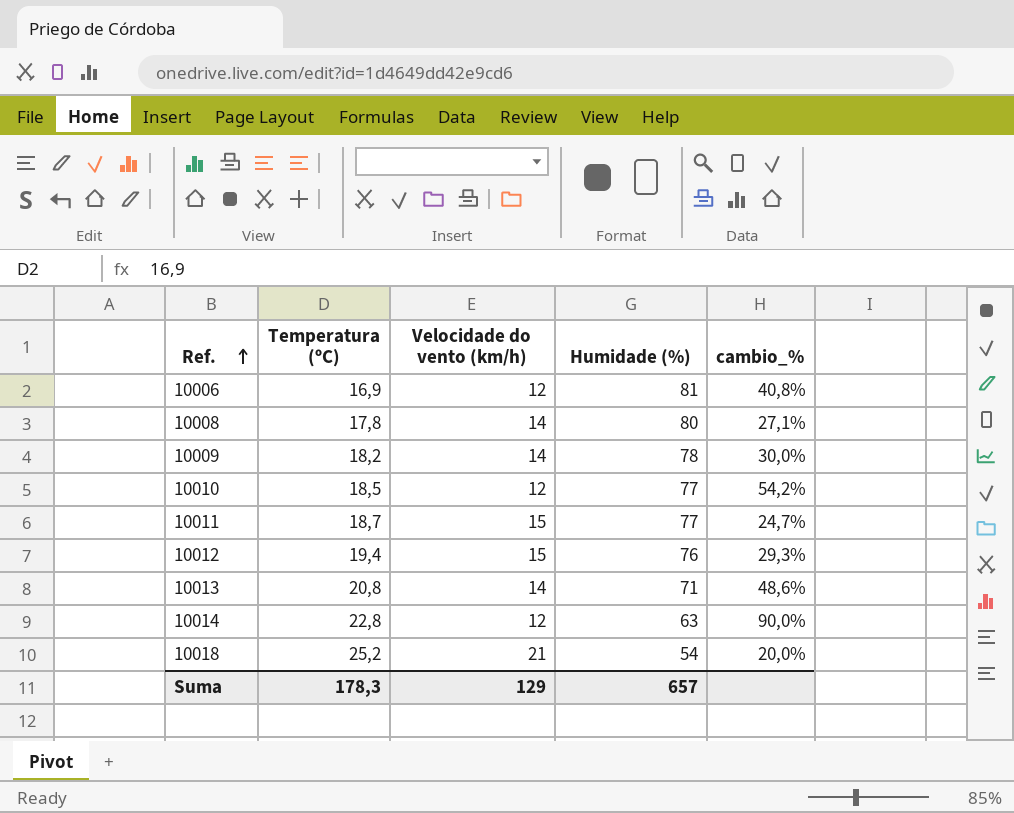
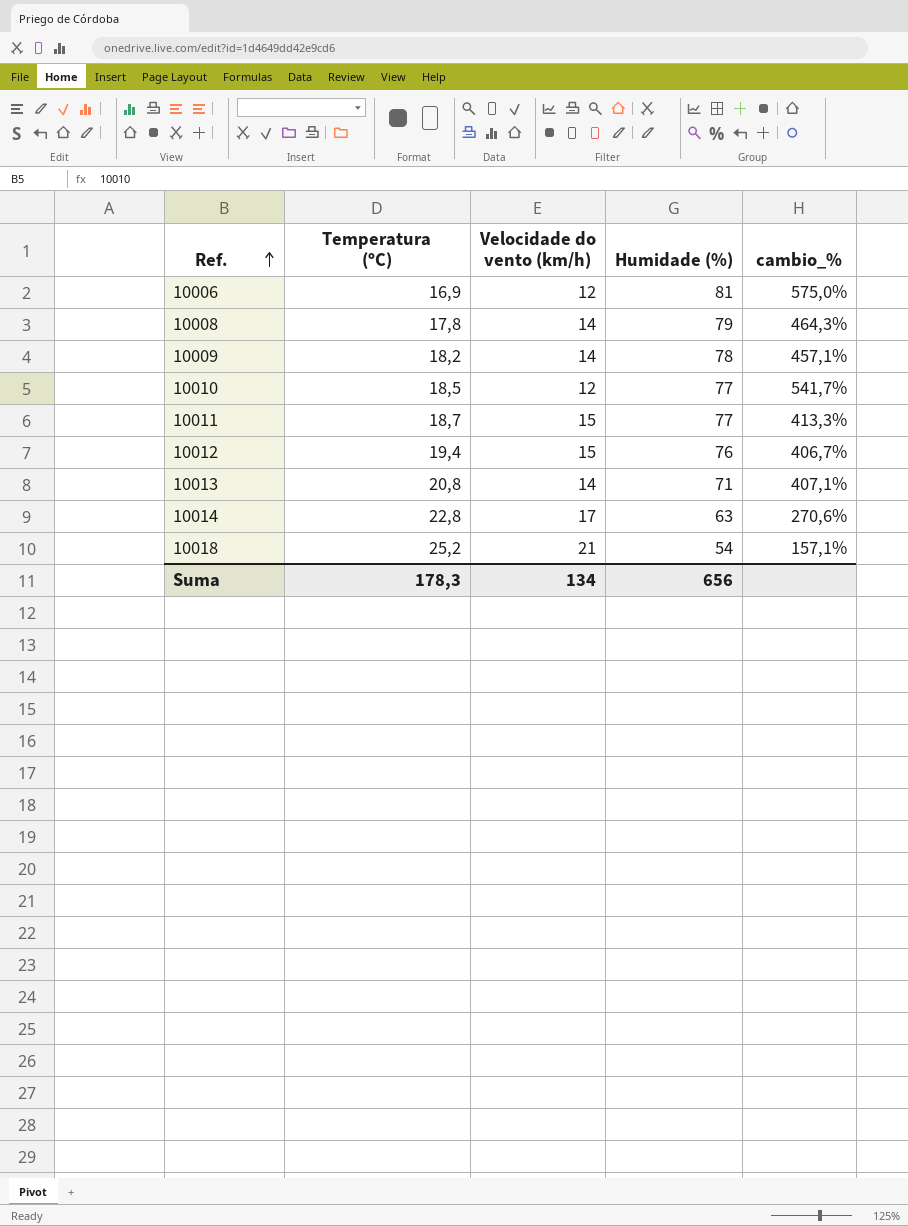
column cambio_% | formula: ([Temperatura (ºC)] - [Velocidade do vento (km/h)]) / [Velocidade do vento (km/h)] -> ([Humidade (%)] - [Velocidade do vento (km/h)]) / [Velocidade do vento (km/h)]
10008 | Humidade (%): 80 -> 79
10014 | Velocidade do vento (km/h): 12 -> 17
Suma | Velocidade do vento (km/h): 129 -> 134
Suma | Humidade (%): 657 -> 656

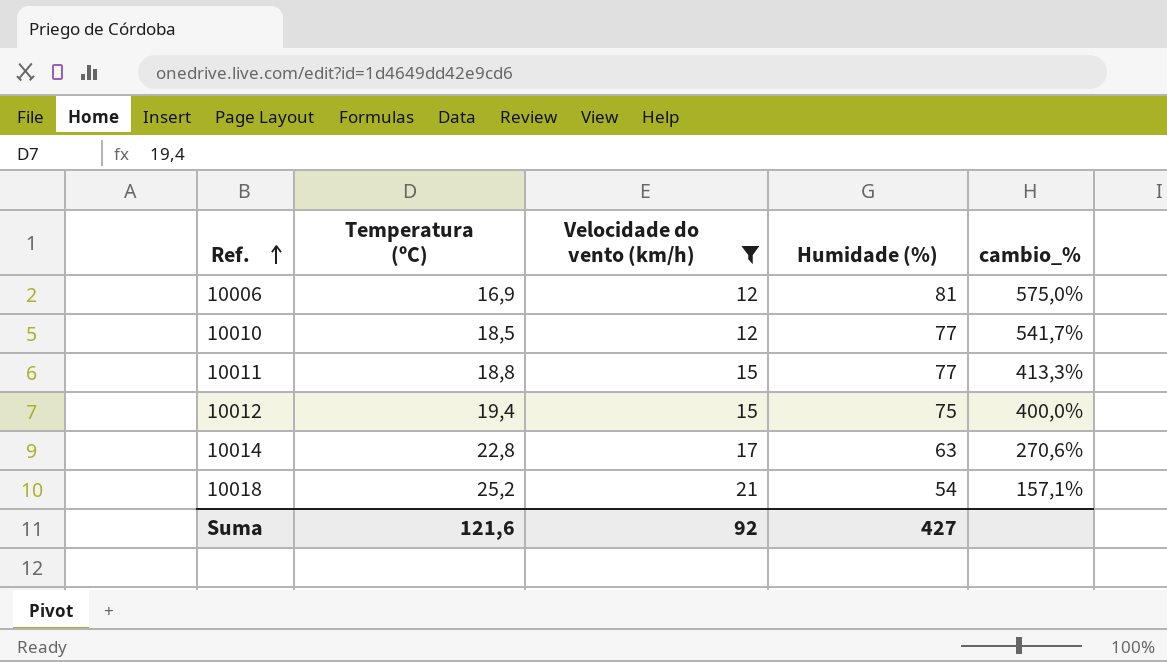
filter: none -> Velocidade do vento (km/h) != 14
10011 | Temperatura (ºC): 18,7 -> 18,8
10012 | Humidade (%): 76 -> 75
10012 | cambio_%: 406,7% -> 400,0%
Suma | Temperatura (ºC): 178,3 -> 121,6
Suma | Velocidade do vento (km/h): 134 -> 92
Suma | Humidade (%): 656 -> 427

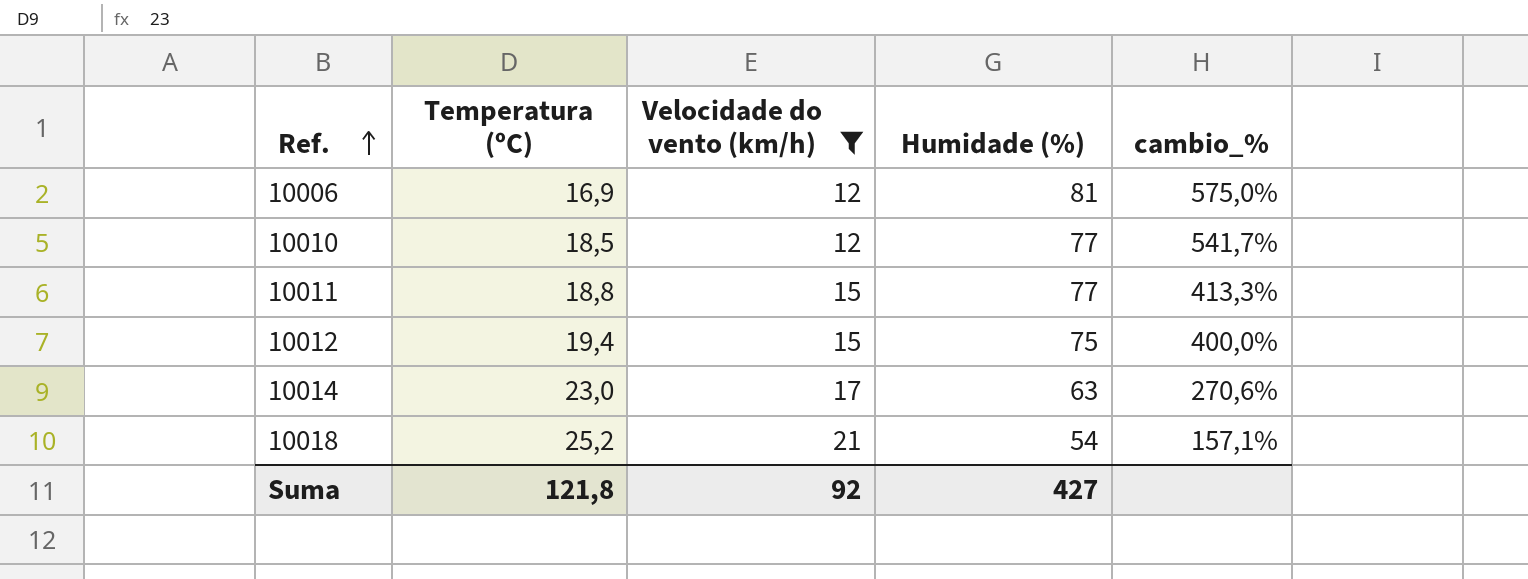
10014 | Temperatura (ºC): 22,8 -> 23,0
Suma | Temperatura (ºC): 121,6 -> 121,8

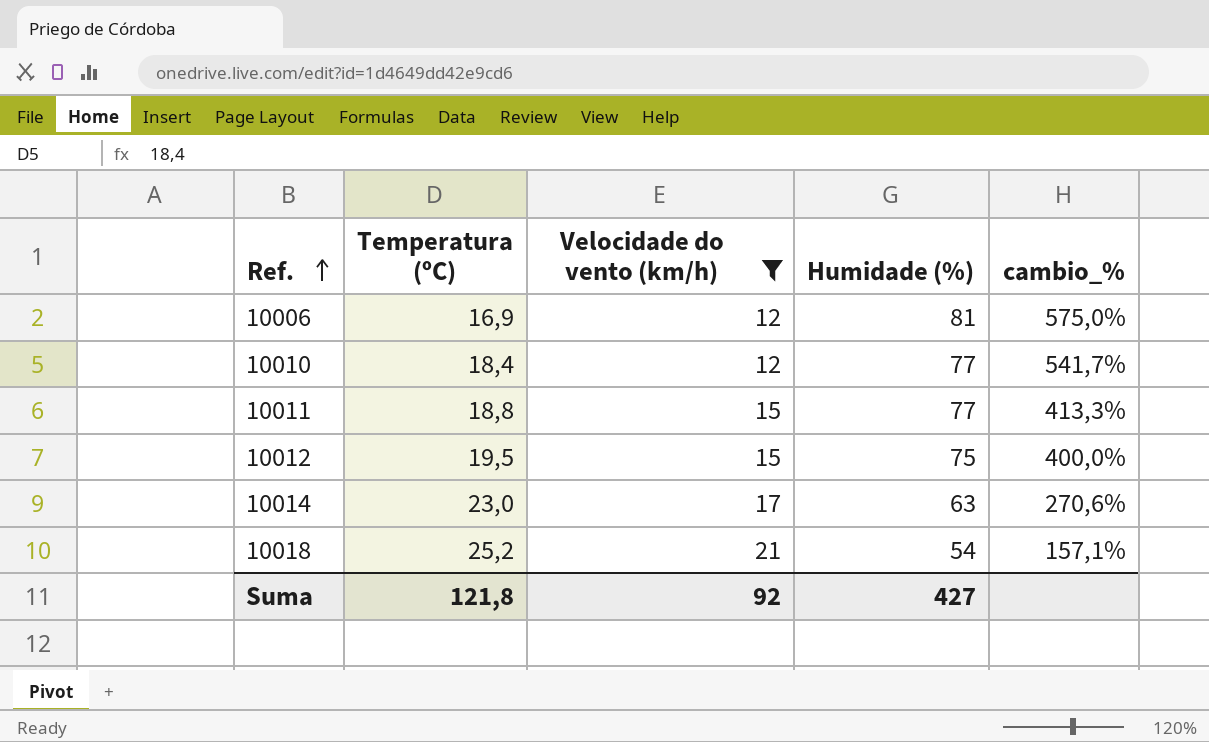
10010 | Temperatura (ºC): 18,5 -> 18,4
10012 | Temperatura (ºC): 19,4 -> 19,5

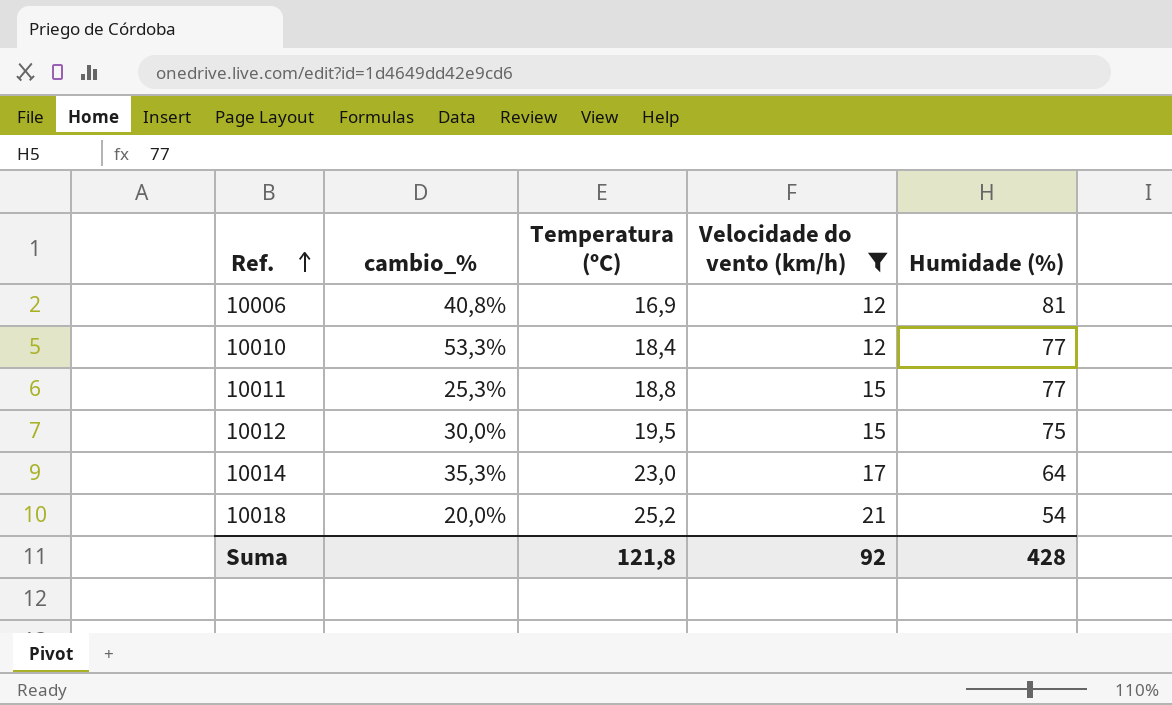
column cambio_% | formula: ([Humidade (%)] - [Velocidade do vento (km/h)]) / [Velocidade do vento (km/h)] -> ([Temperatura (ºC)] - [Velocidade do vento (km/h)]) / [Velocidade do vento (km/h)]
column cambio_% | position: 5 -> 2
10014 | Humidade (%): 63 -> 64
Suma | Humidade (%): 427 -> 428

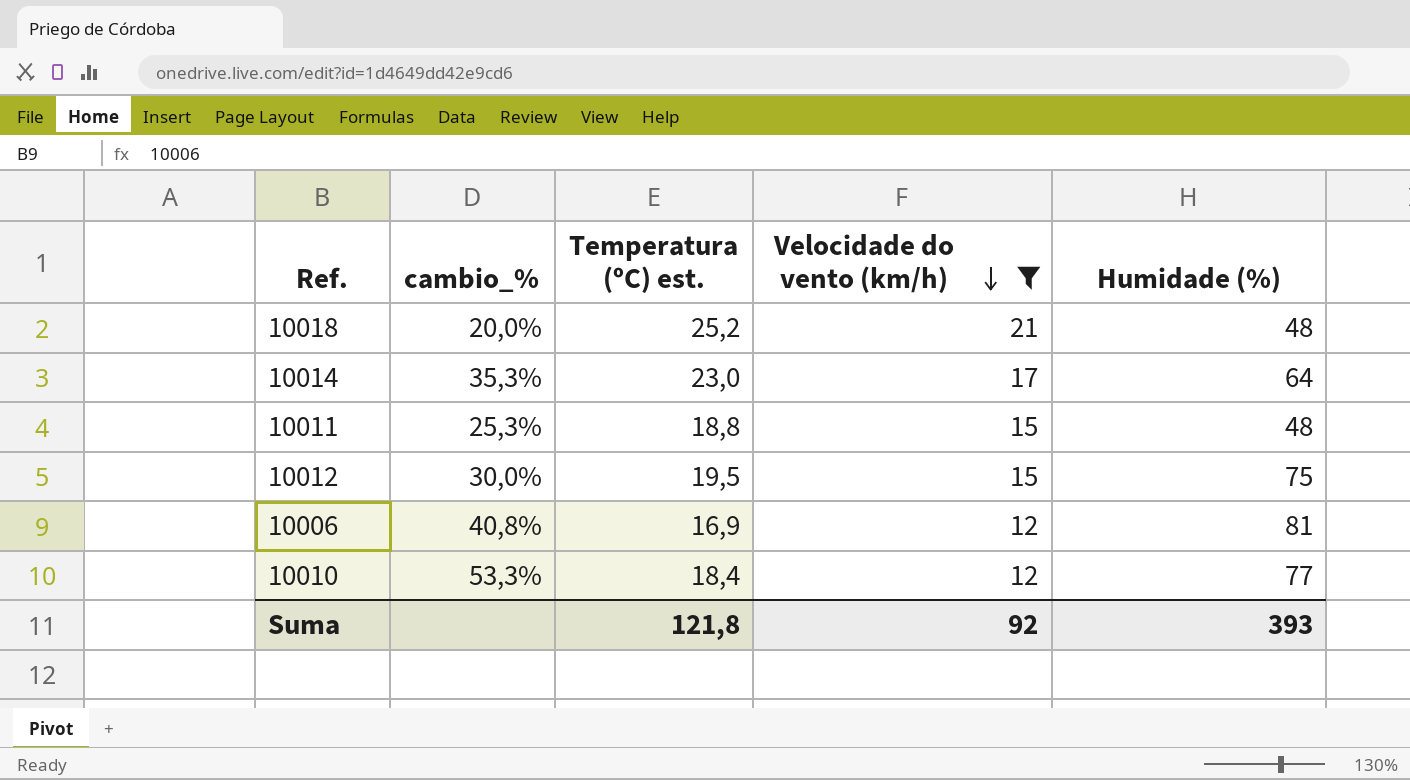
row order: Ref. ascending -> Velocidade do vento (km/h) descending
column name: Temperatura (ºC) -> Temperatura (ºC) est.
10018 | Humidade (%): 54 -> 48
10011 | Humidade (%): 77 -> 48
Suma | Humidade (%): 428 -> 393

